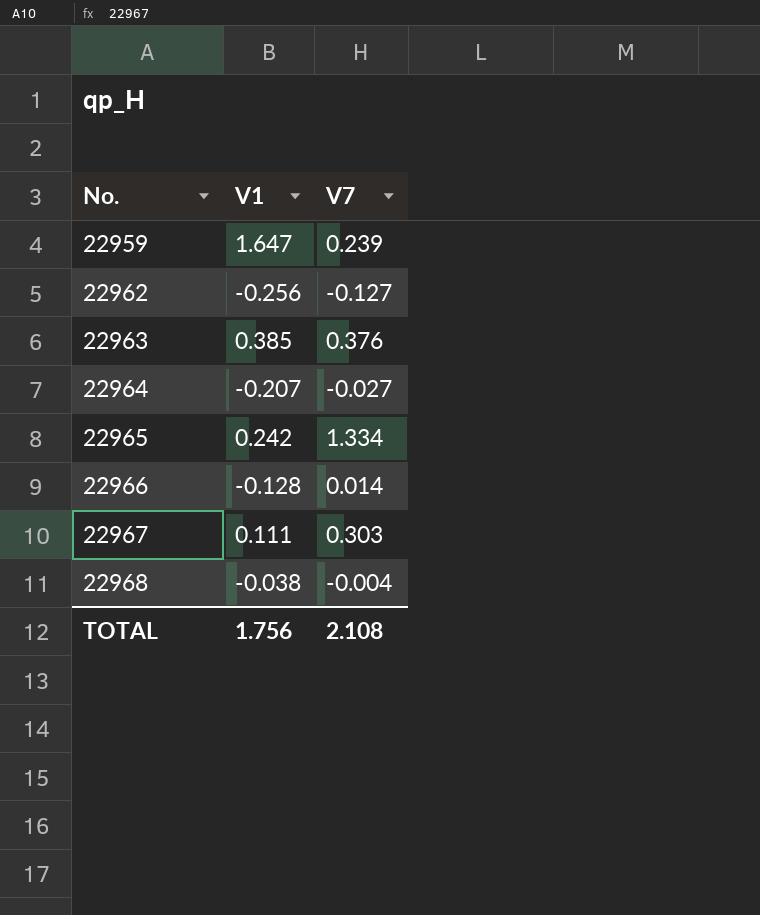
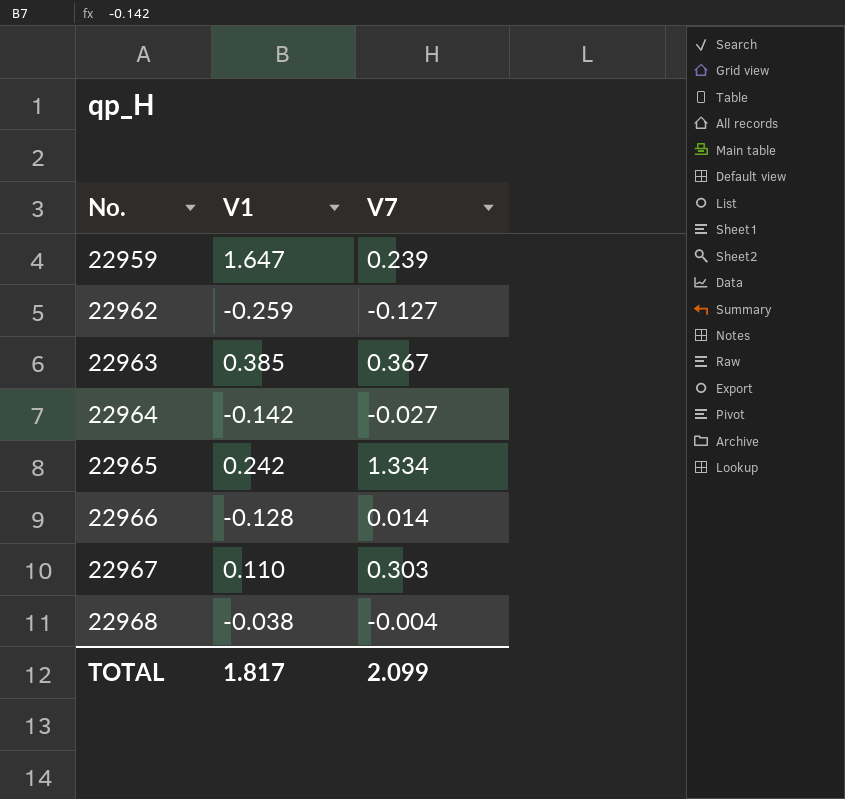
22962 | V1: -0.256 -> -0.259
22963 | V7: 0.376 -> 0.367
22964 | V1: -0.207 -> -0.142
22967 | V1: 0.111 -> 0.110
TOTAL | V1: 1.756 -> 1.817
TOTAL | V7: 2.108 -> 2.099

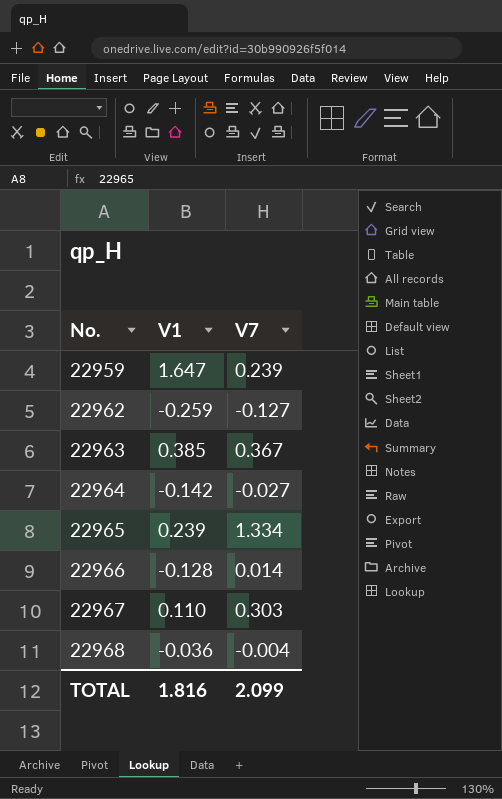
22965 | V1: 0.242 -> 0.239
22968 | V1: -0.038 -> -0.036
TOTAL | V1: 1.817 -> 1.816

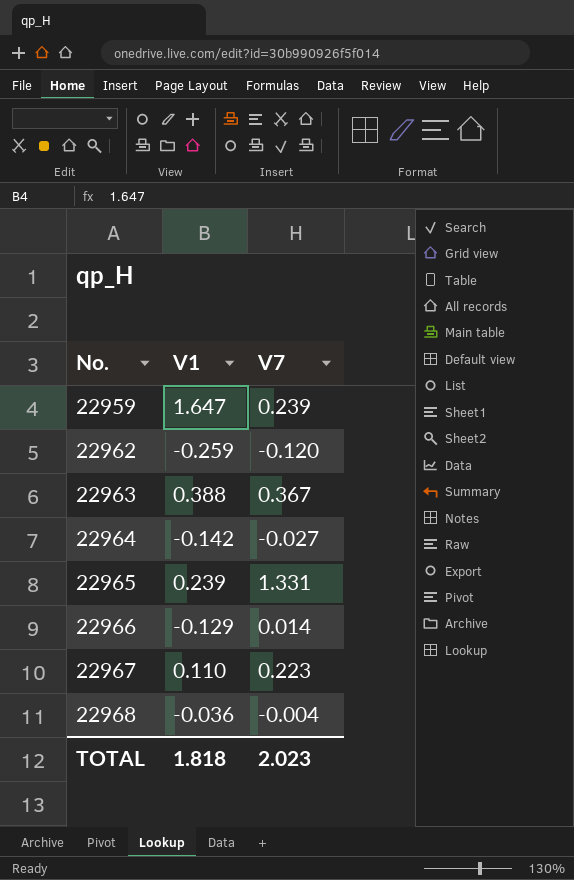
22962 | V7: -0.127 -> -0.120
22963 | V1: 0.385 -> 0.388
22965 | V7: 1.334 -> 1.331
22966 | V1: -0.128 -> -0.129
22967 | V7: 0.303 -> 0.223
TOTAL | V1: 1.816 -> 1.818
TOTAL | V7: 2.099 -> 2.023

